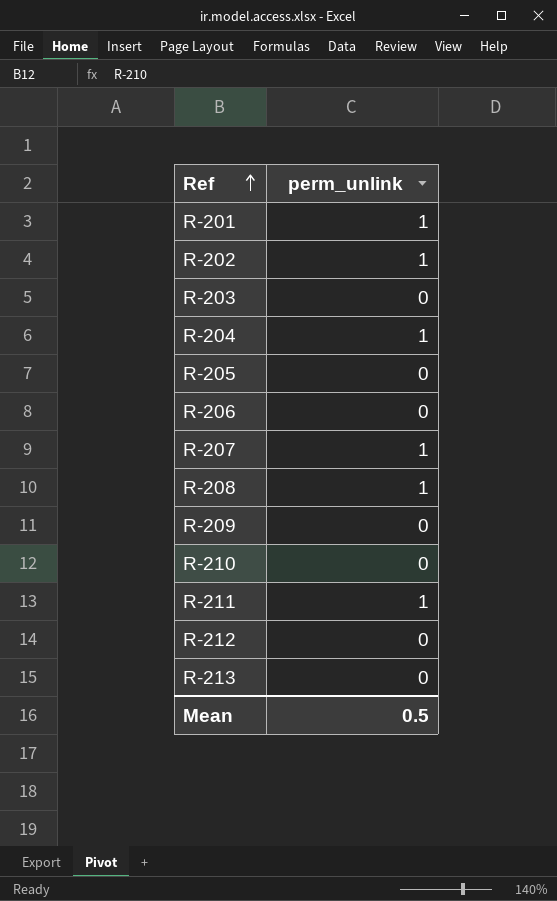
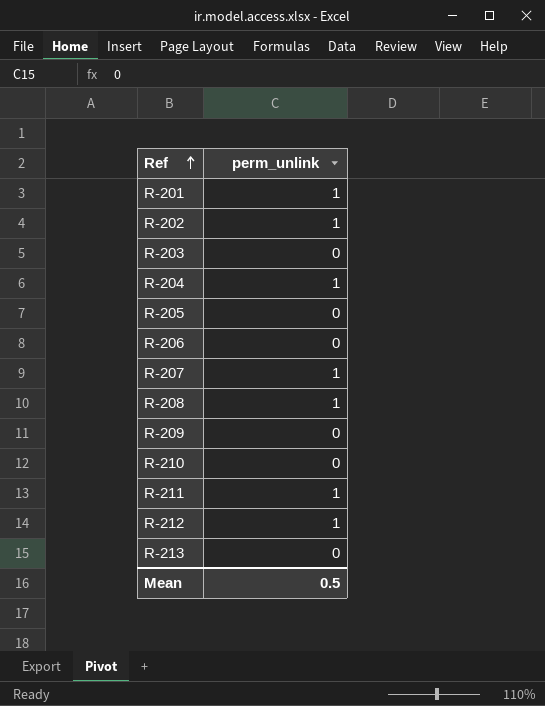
R-212 | perm_unlink: 0 -> 1

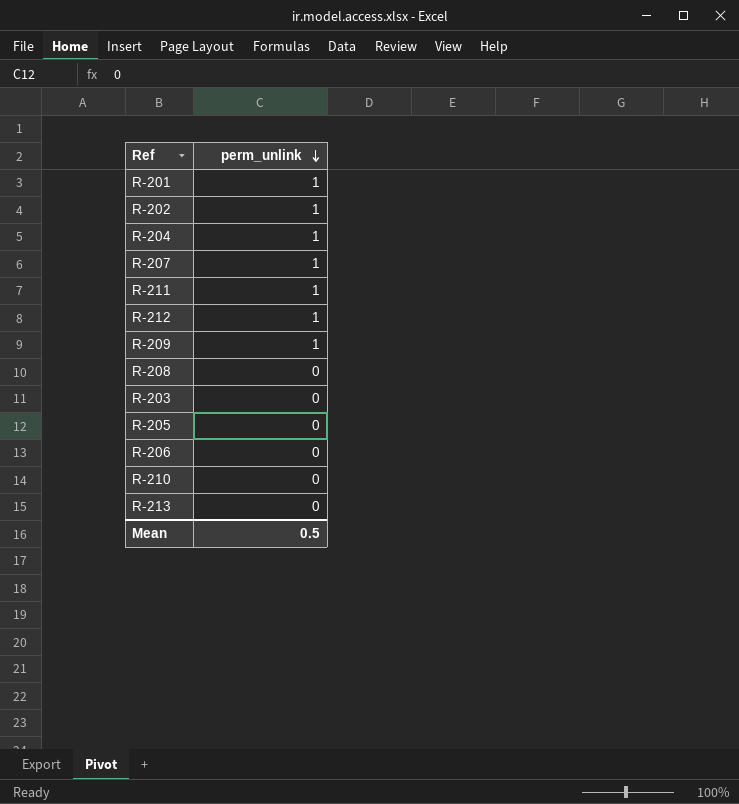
row order: Ref ascending -> perm_unlink descending
R-209 | perm_unlink: 0 -> 1
R-208 | perm_unlink: 1 -> 0

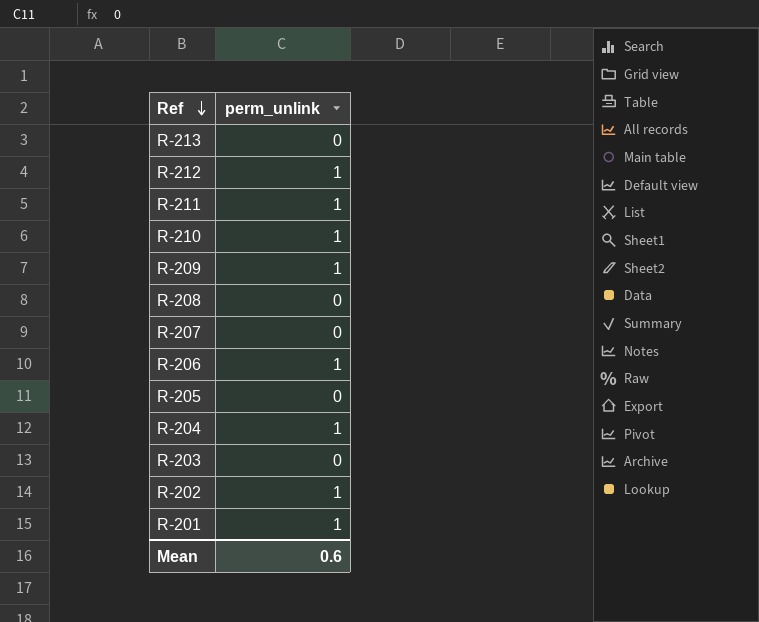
row order: perm_unlink descending -> Ref descending
R-210 | perm_unlink: 0 -> 1
R-207 | perm_unlink: 1 -> 0
R-206 | perm_unlink: 0 -> 1
Mean | perm_unlink: 0.5 -> 0.6

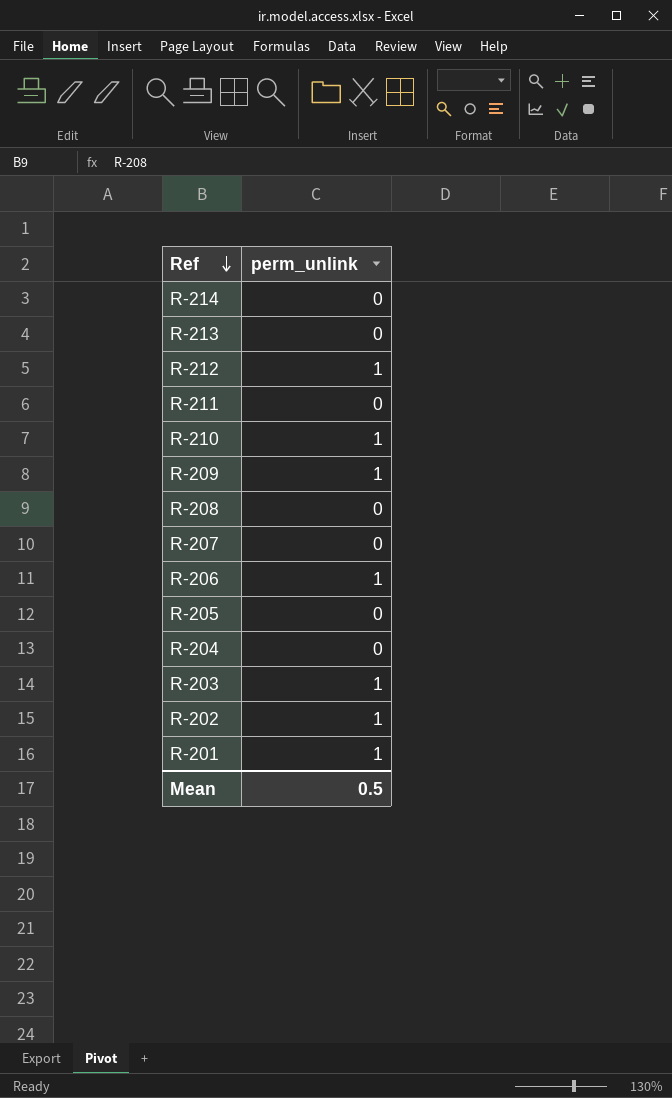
row R-214: none -> 0
R-211 | perm_unlink: 1 -> 0
R-204 | perm_unlink: 1 -> 0
R-203 | perm_unlink: 0 -> 1
Mean | perm_unlink: 0.6 -> 0.5

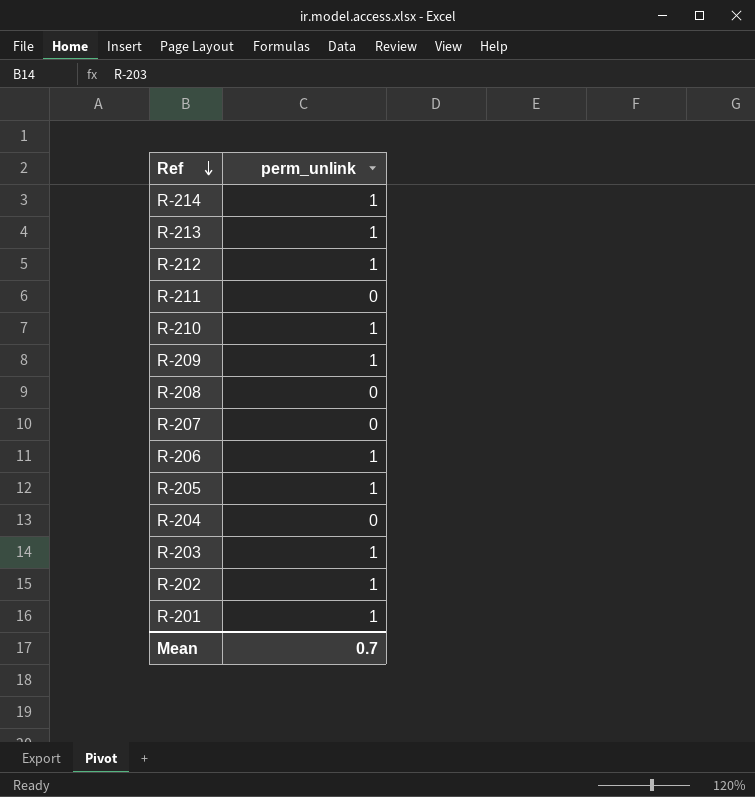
R-214 | perm_unlink: 0 -> 1
R-213 | perm_unlink: 0 -> 1
R-205 | perm_unlink: 0 -> 1
Mean | perm_unlink: 0.5 -> 0.7

